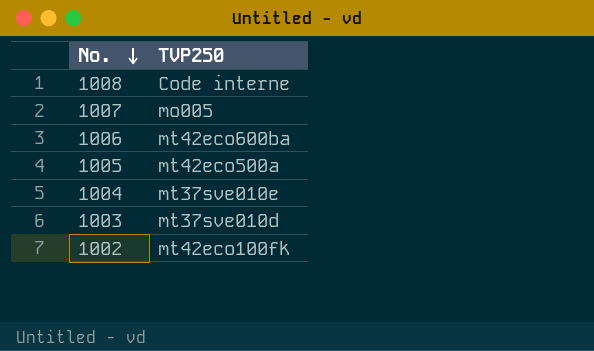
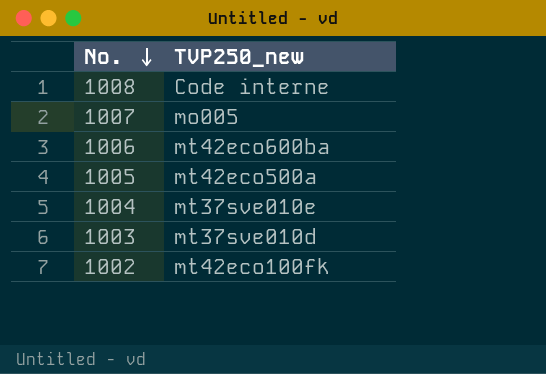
column name: TVP250 -> TVP250_new

